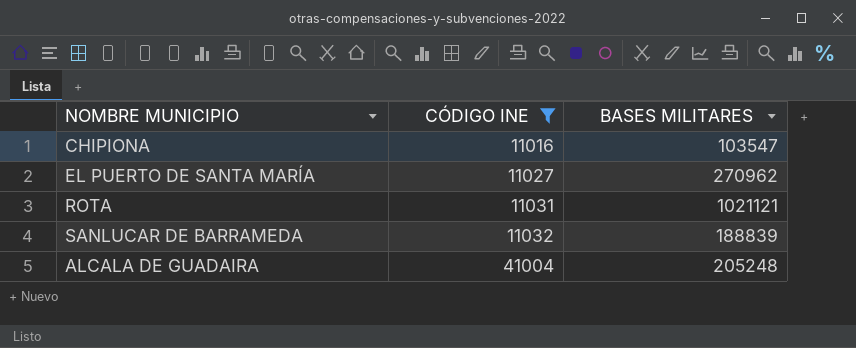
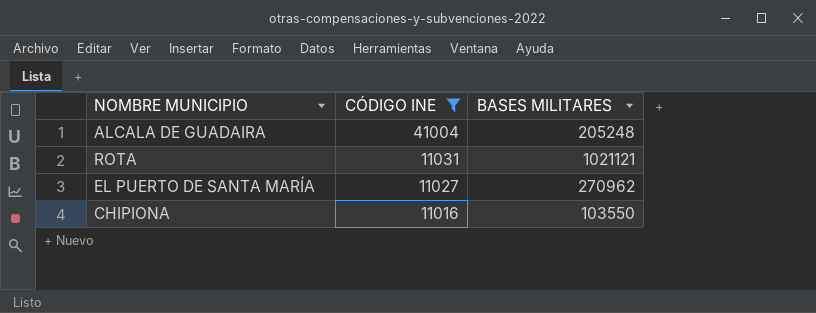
row order: CÓDIGO INE ascending -> CÓDIGO INE descending
row SANLUCAR DE BARRAMEDA: 11032 | 188839 -> none
CHIPIONA | BASES MILITARES: 103547 -> 103550

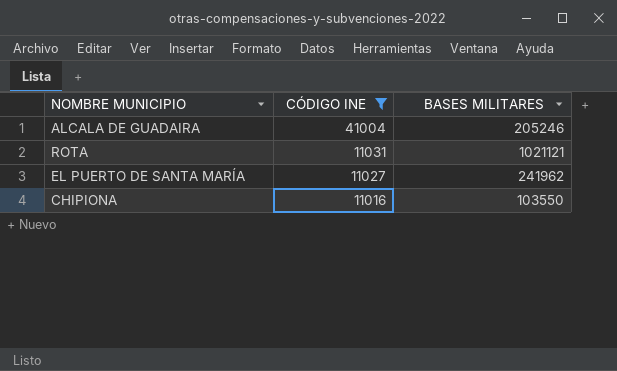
ALCALA DE GUADAIRA | BASES MILITARES: 205248 -> 205246
EL PUERTO DE SANTA MARÍA | BASES MILITARES: 270962 -> 241962

